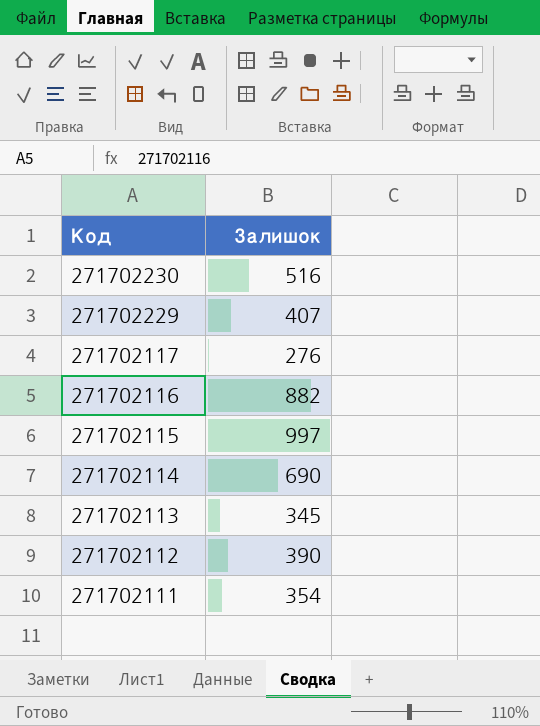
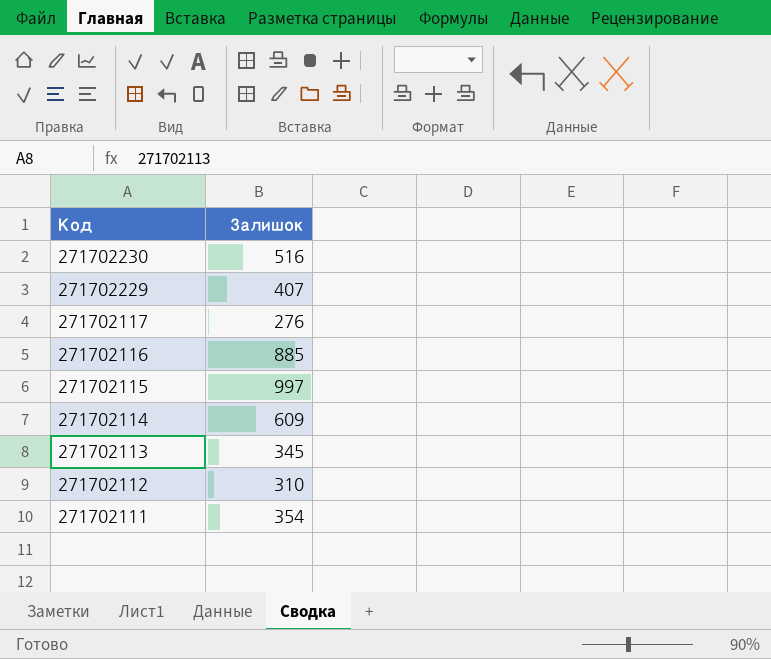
271702116 | Залишок: 882 -> 885
271702114 | Залишок: 690 -> 609
271702112 | Залишок: 390 -> 310

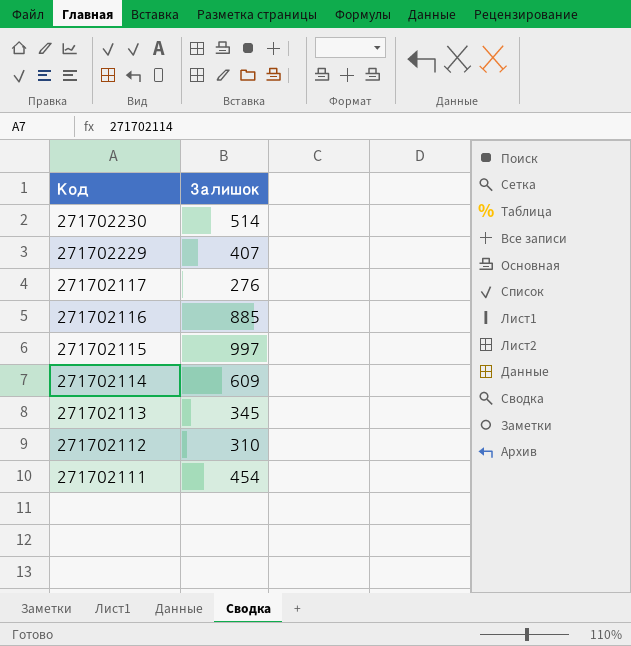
271702230 | Залишок: 516 -> 514
271702111 | Залишок: 354 -> 454

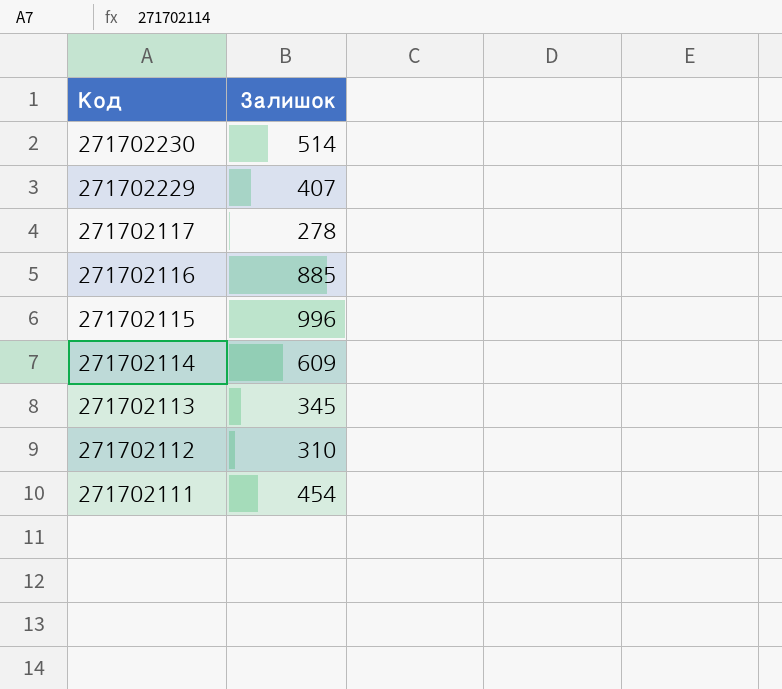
271702117 | Залишок: 276 -> 278
271702115 | Залишок: 997 -> 996

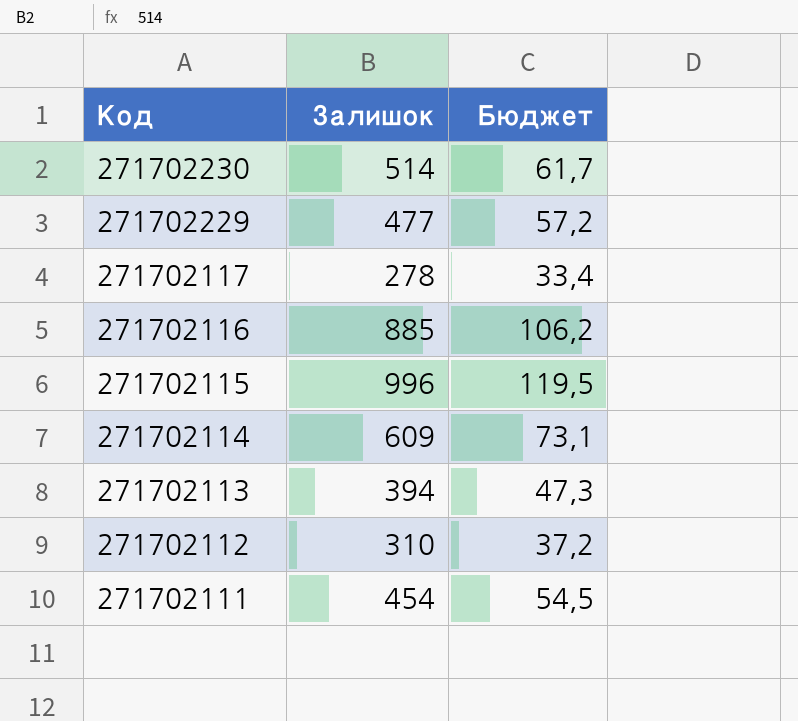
column Бюджет | formula: none -> [Залишок] * 0,12
271702229 | Залишок: 407 -> 477
271702113 | Залишок: 345 -> 394

